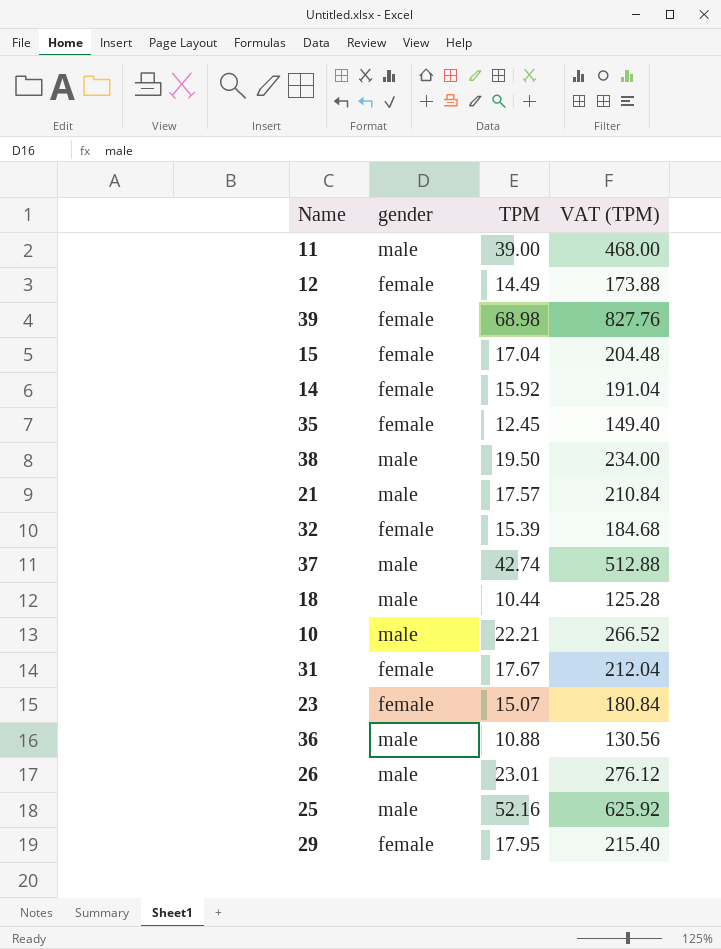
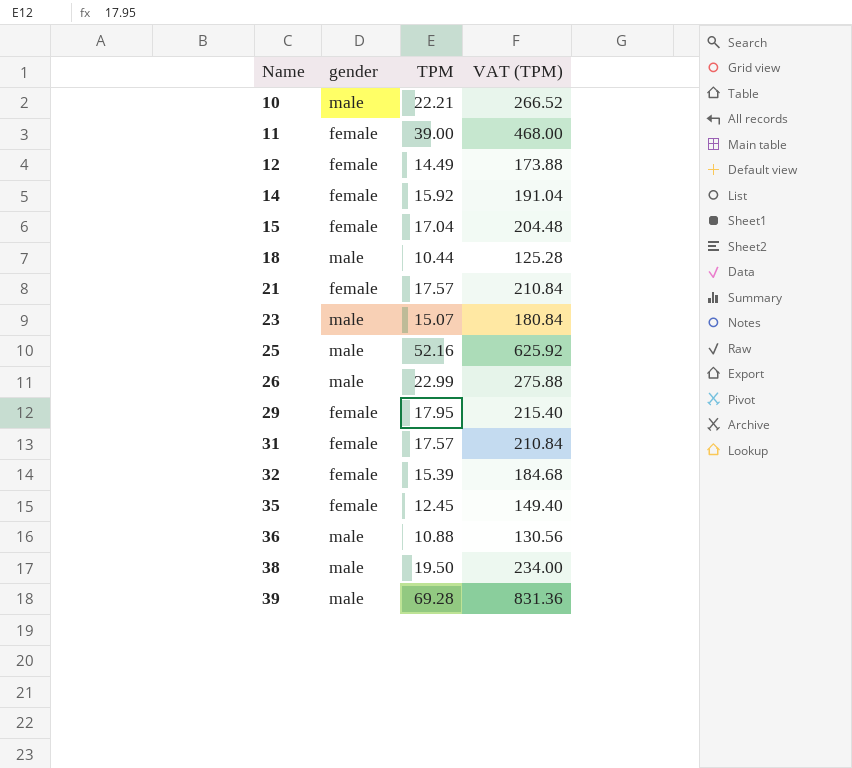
row order: none -> Name ascending
row 37: male | 42.74 | 512.88 -> none
11 | gender: male -> female
21 | gender: male -> female
23 | gender: female -> male
26 | TPM: 23.01 -> 22.99
26 | VAT (TPM): 276.12 -> 275.88
31 | TPM: 17.67 -> 17.57
31 | VAT (TPM): 212.04 -> 210.84
39 | gender: female -> male
39 | TPM: 68.98 -> 69.28
39 | VAT (TPM): 827.76 -> 831.36

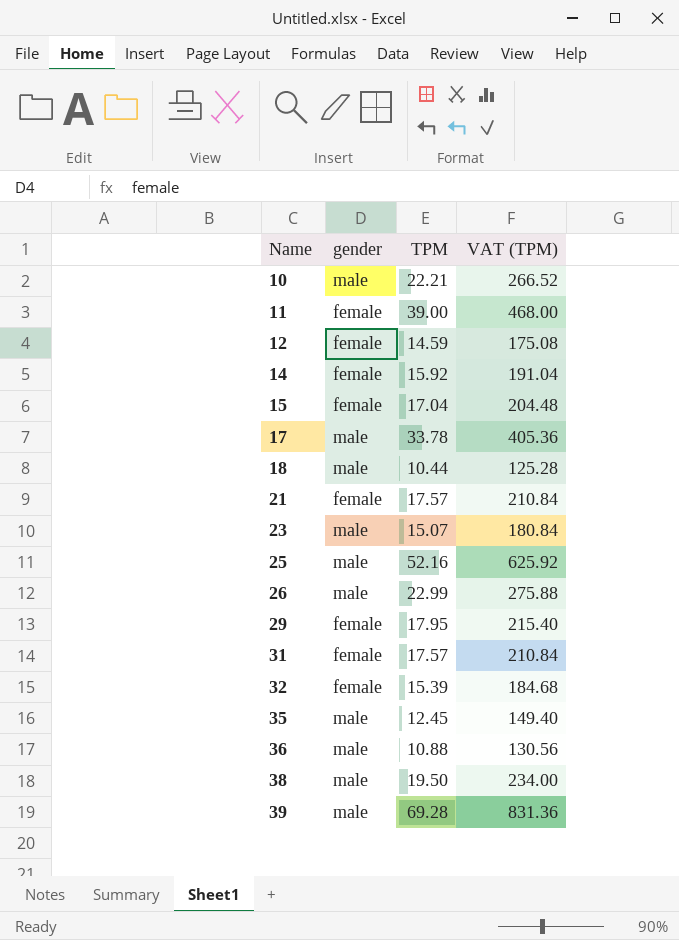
12 | TPM: 14.49 -> 14.59
12 | VAT (TPM): 173.88 -> 175.08
row 17: none -> male | 33.78 | 405.36
35 | gender: female -> male

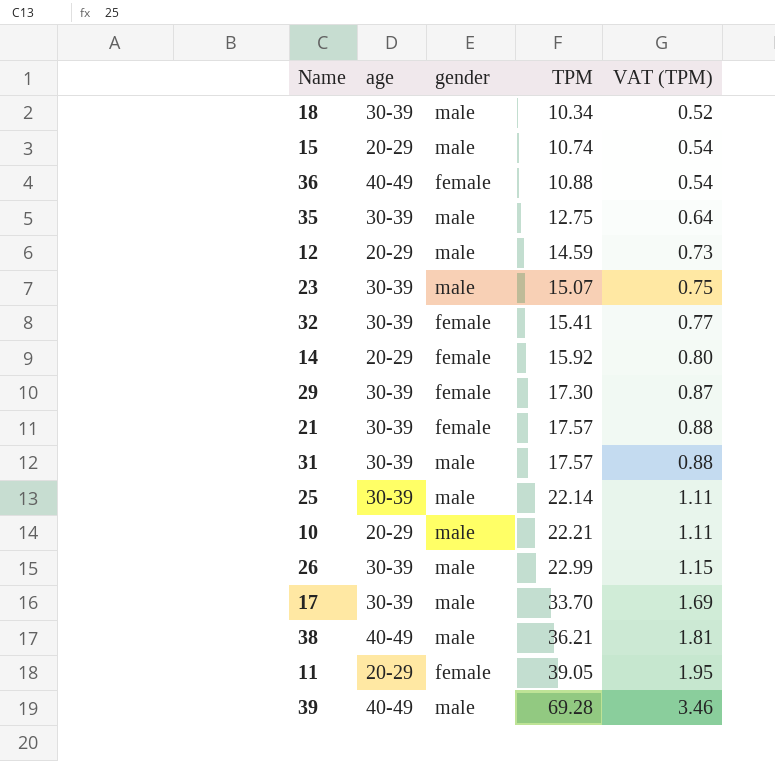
row order: Name ascending -> TPM ascending
column age | position: none -> 2
column VAT (TPM) | formula: [TPM] * 12 -> [TPM] * 0.05
18 | TPM: 10.44 -> 10.34
15 | gender: female -> male
15 | TPM: 17.04 -> 10.74
36 | gender: male -> female
35 | TPM: 12.45 -> 12.75
12 | gender: female -> male
32 | TPM: 15.39 -> 15.41
29 | TPM: 17.95 -> 17.30
31 | gender: female -> male
25 | TPM: 52.16 -> 22.14
17 | TPM: 33.78 -> 33.70
38 | TPM: 19.50 -> 36.21
11 | TPM: 39.00 -> 39.05

